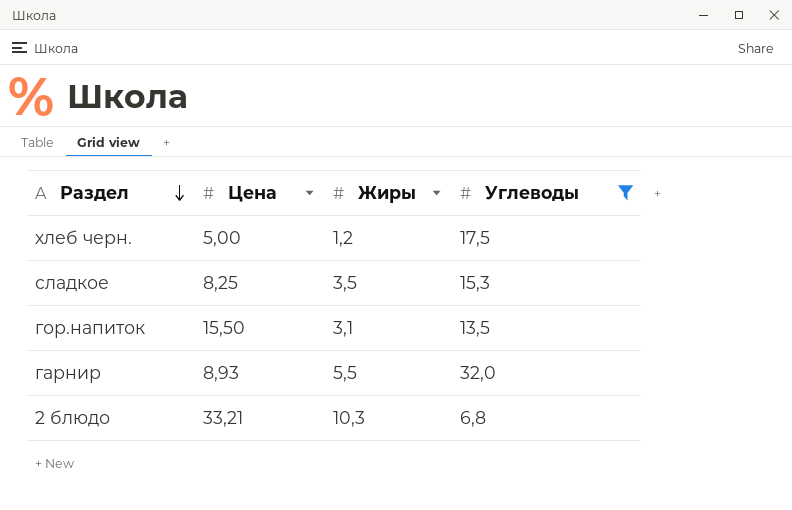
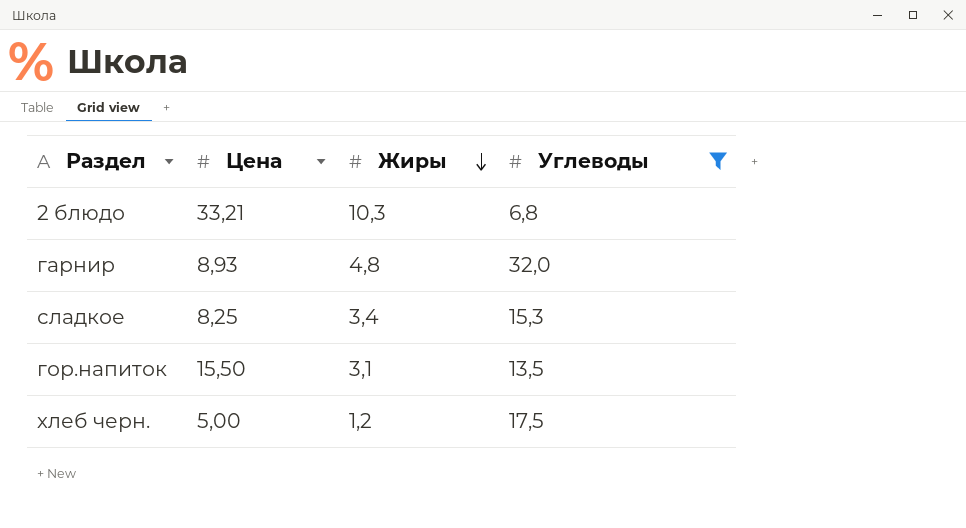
row order: Раздел descending -> Жиры descending
гарнир | Жиры: 5,5 -> 4,8
сладкое | Жиры: 3,5 -> 3,4

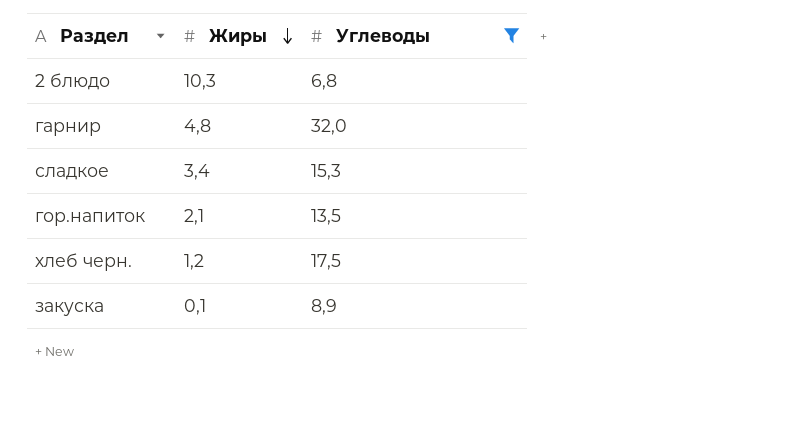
column Цена | position: 2 -> none
гор.напиток | Жиры: 3,1 -> 2,1
row закуска: none -> 0,1 | 8,9

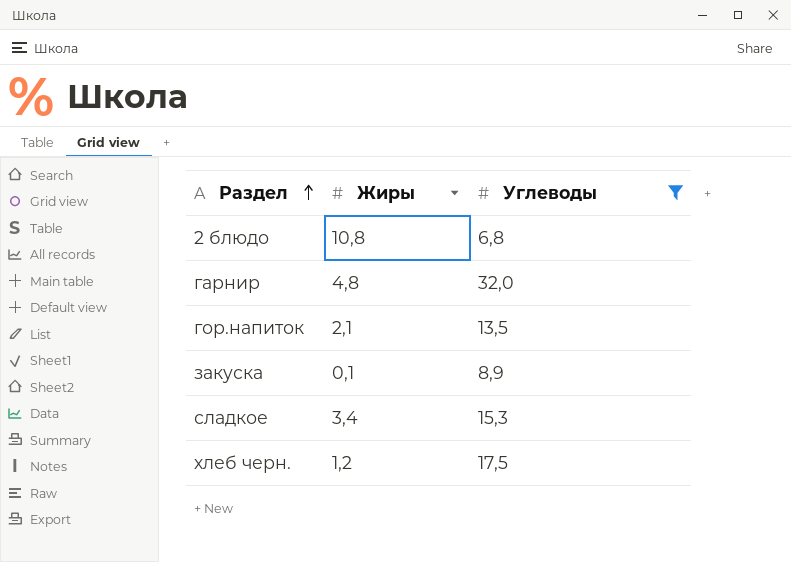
row order: Жиры descending -> Раздел ascending
2 блюдо | Жиры: 10,3 -> 10,8

